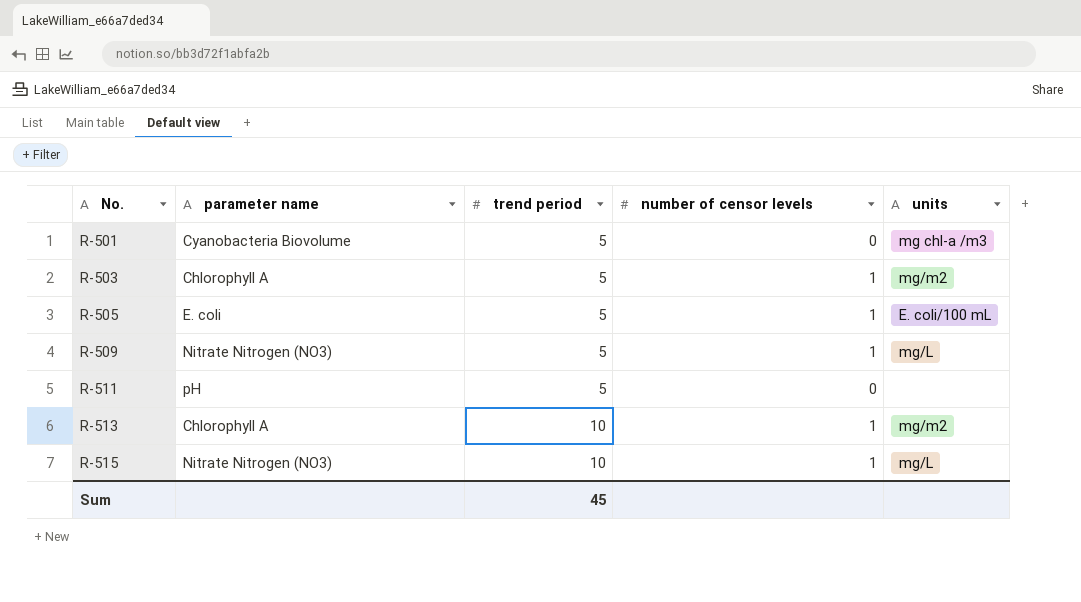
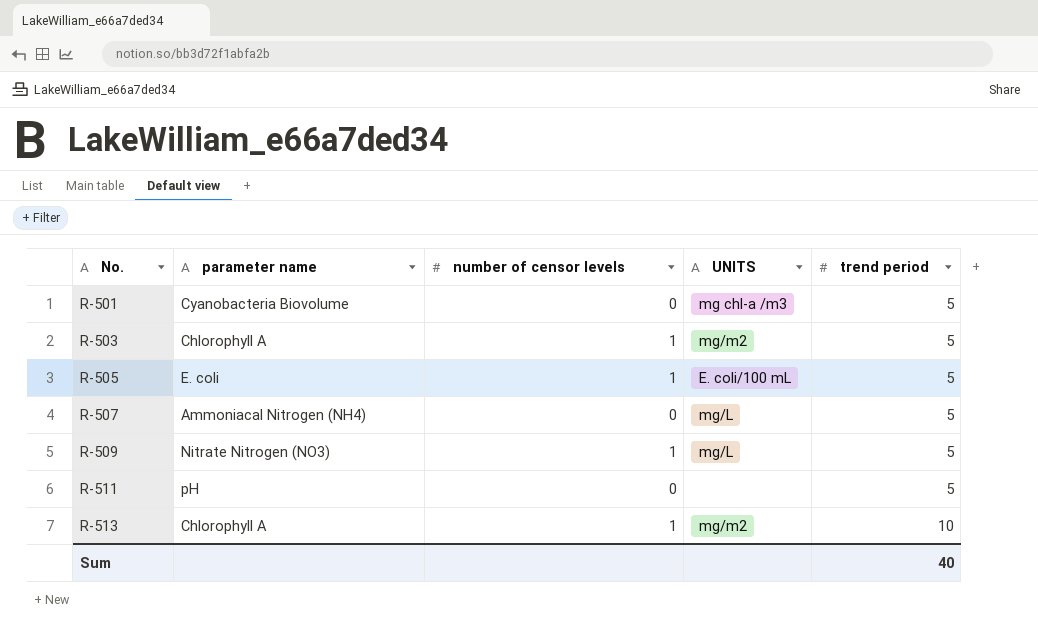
column name: units -> UNITS
column trend period | position: 3 -> 5
row R-515: Nitrate Nitrogen (NO3) | 10 | 1 | mg/L -> none
row R-507: none -> Ammoniacal Nitrogen (NH4) | 0 | mg/L | 5
Sum | trend period: 45 -> 40

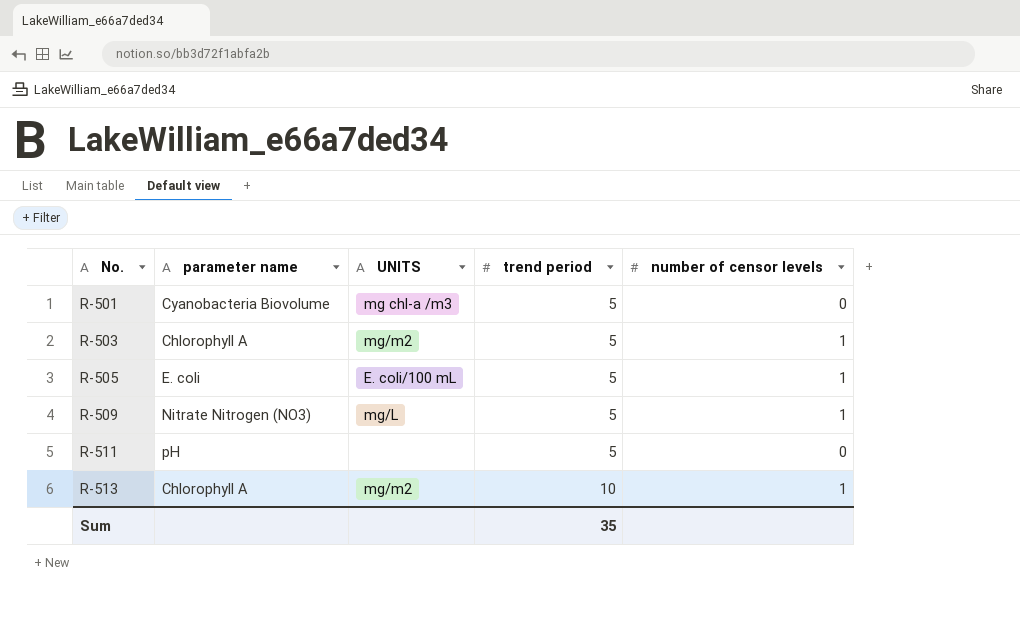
column number of censor levels | position: 3 -> 5
row R-507: Ammoniacal Nitrogen (NH4) | 0 | mg/L | 5 -> none
Sum | trend period: 40 -> 35

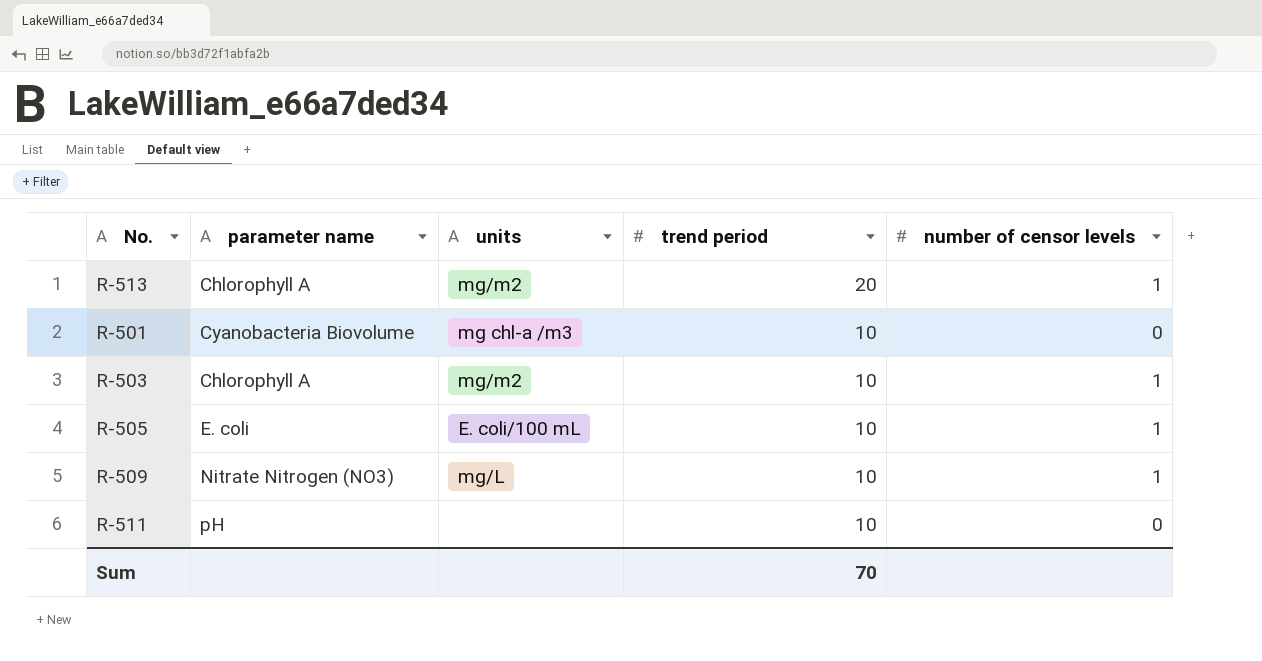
row order: No. ascending -> trend period descending
column name: UNITS -> units
R-513 | trend period: 10 -> 20
R-501 | trend period: 5 -> 10
R-503 | trend period: 5 -> 10
R-505 | trend period: 5 -> 10
R-509 | trend period: 5 -> 10
R-511 | trend period: 5 -> 10
Sum | trend period: 35 -> 70

